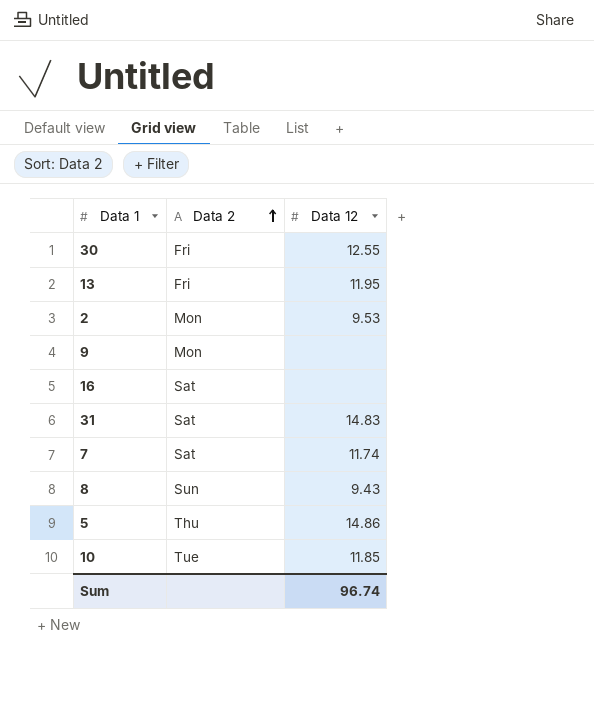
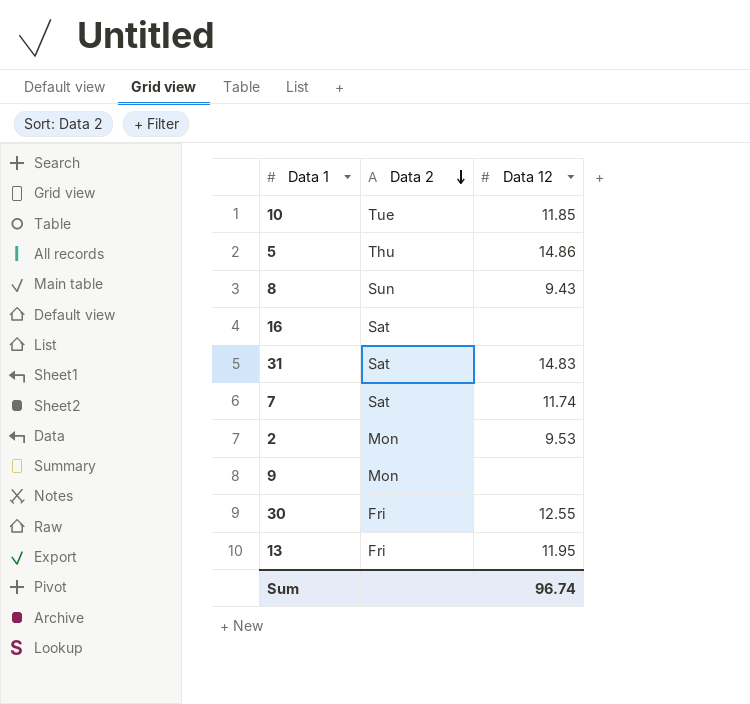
row order: Data 2 ascending -> Data 2 descending

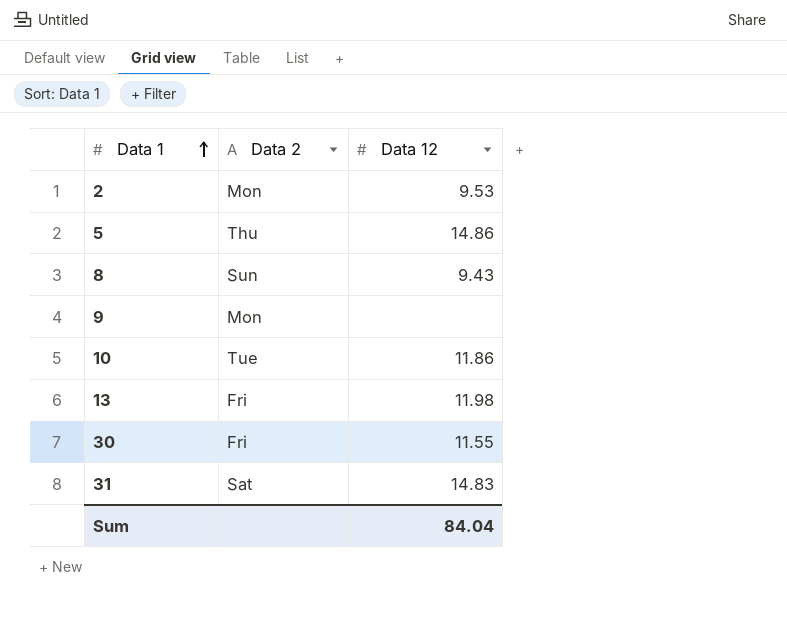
row order: Data 2 descending -> Data 1 ascending
row 16: Sat | none -> none
row 7: Sat | 11.74 -> none
10 | Data 12: 11.85 -> 11.86
13 | Data 12: 11.95 -> 11.98
30 | Data 12: 12.55 -> 11.55
Sum | Data 12: 96.74 -> 84.04

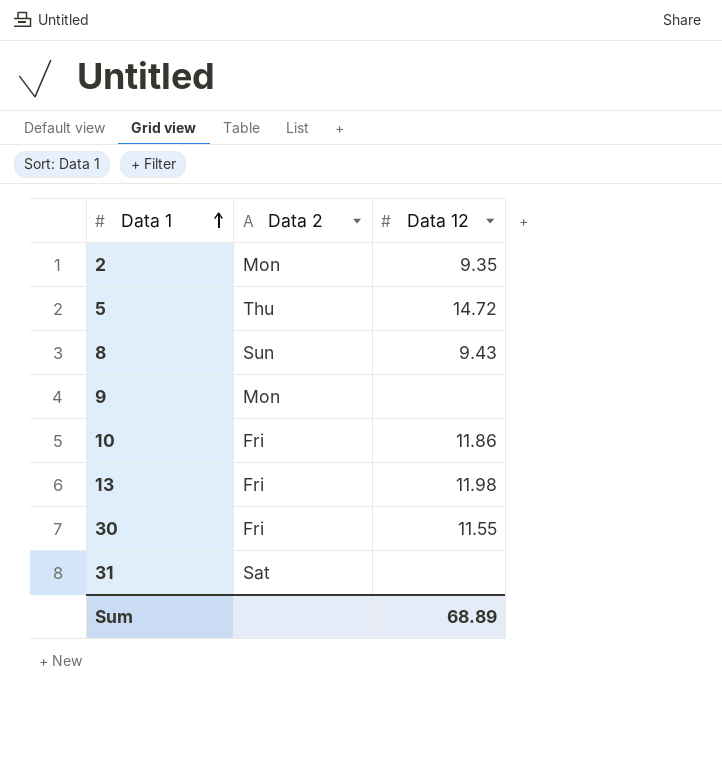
2 | Data 12: 9.53 -> 9.35
5 | Data 12: 14.86 -> 14.72
10 | Data 2: Tue -> Fri
31 | Data 12: 14.83 -> none
Sum | Data 12: 84.04 -> 68.89

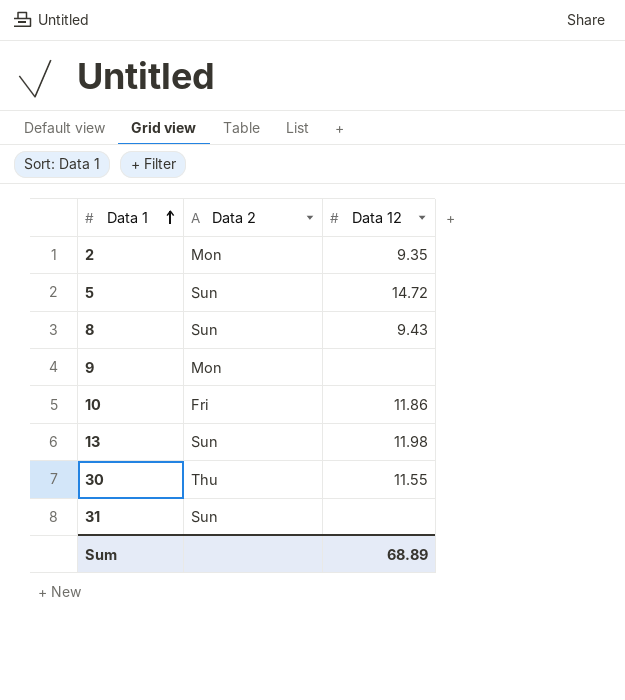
5 | Data 2: Thu -> Sun
13 | Data 2: Fri -> Sun
30 | Data 2: Fri -> Thu
31 | Data 2: Sat -> Sun

